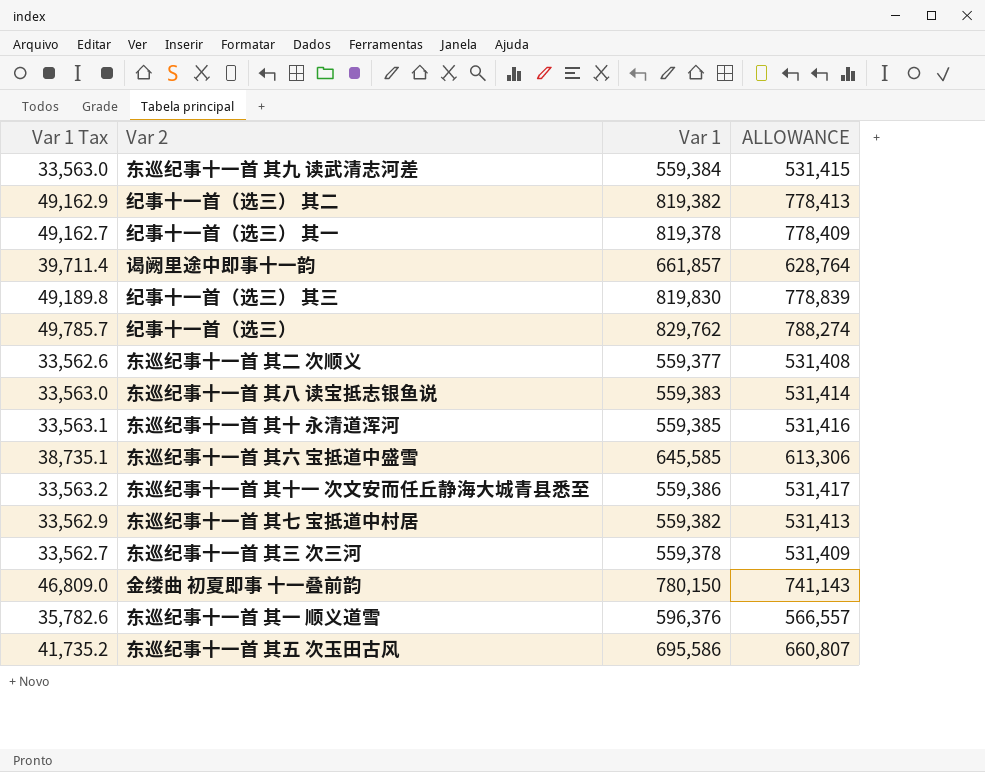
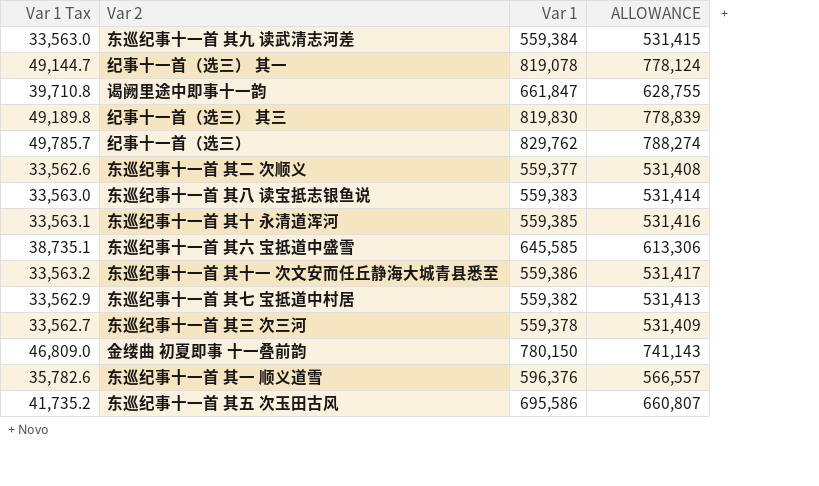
row 纪事十一首（选三） 其二: 49,162.9 | 819,382 | 778,413 -> none
纪事十一首（选三） 其一 | Var 1 Tax: 49,162.7 -> 49,144.7
纪事十一首（选三） 其一 | Var 1: 819,378 -> 819,078
纪事十一首（选三） 其一 | ALLOWANCE: 778,409 -> 778,124
谒阙里途中即事十一韵 | Var 1 Tax: 39,711.4 -> 39,710.8
谒阙里途中即事十一韵 | Var 1: 661,857 -> 661,847
谒阙里途中即事十一韵 | ALLOWANCE: 628,764 -> 628,755

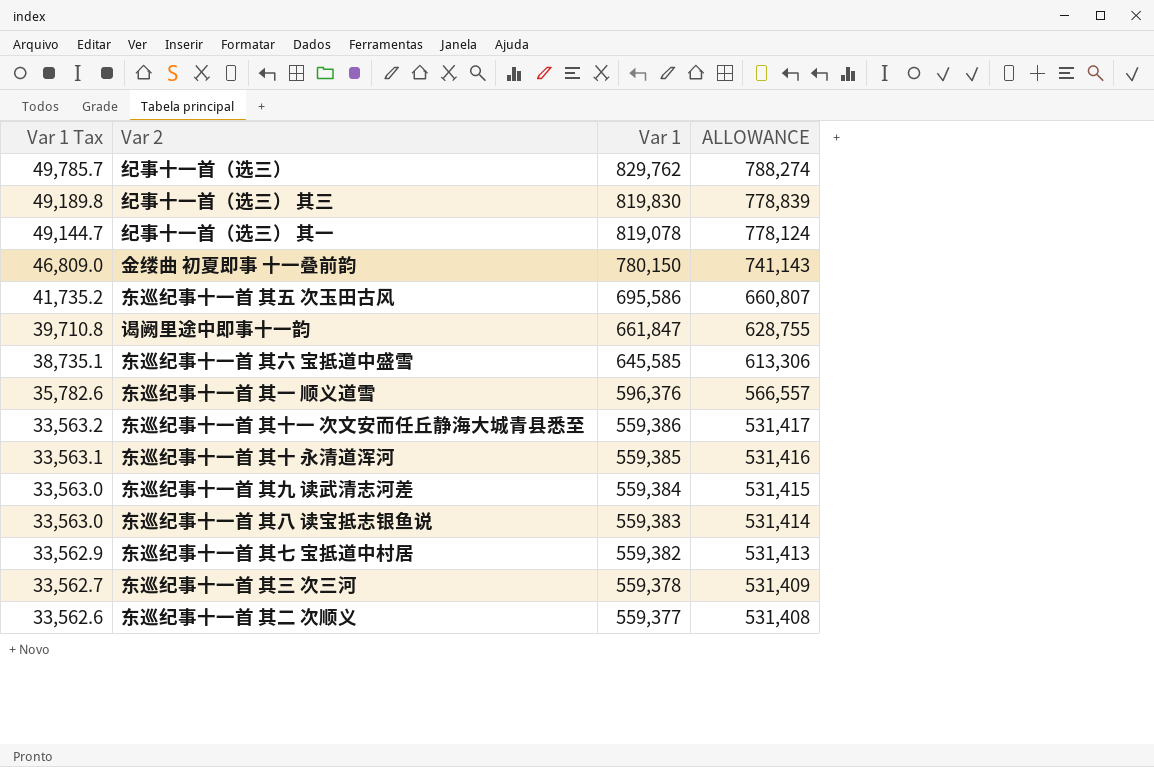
row order: none -> Var 1 Tax descending

